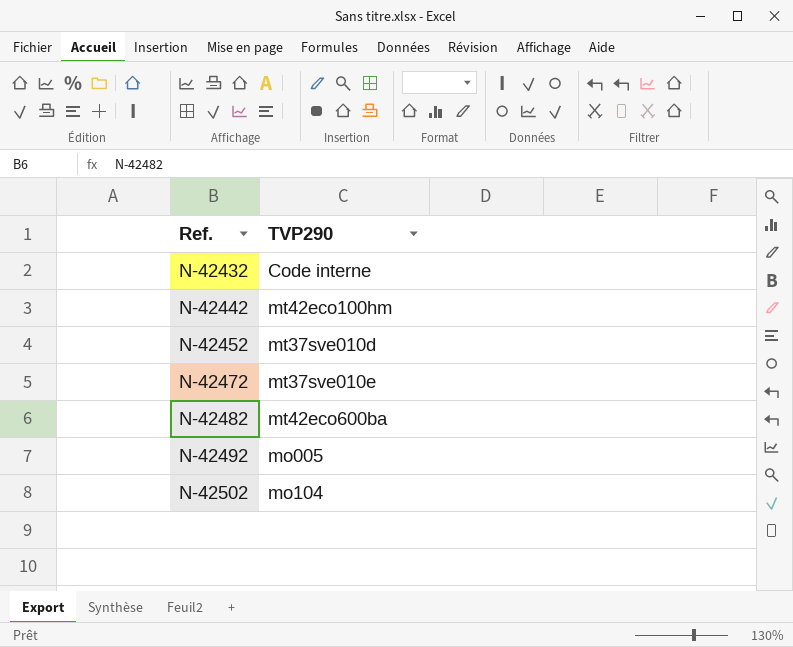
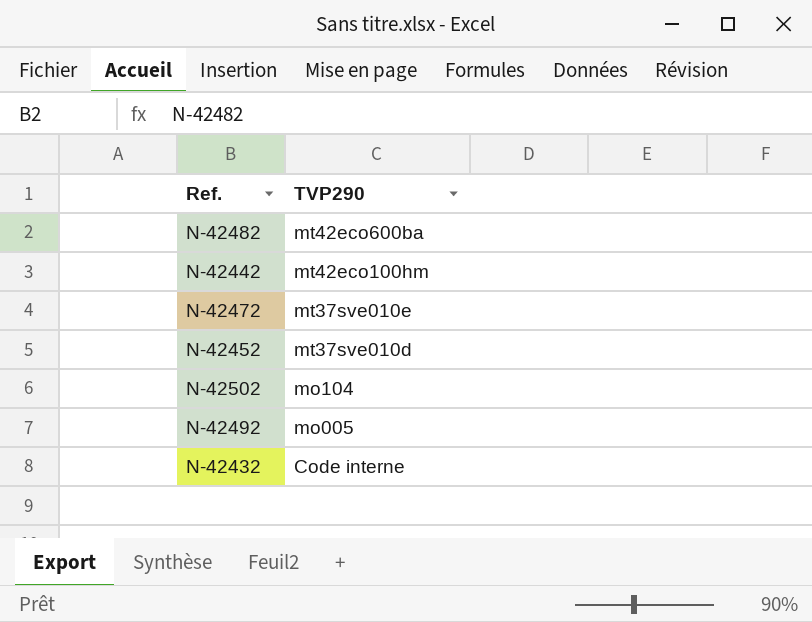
row order: Ref. ascending -> TVP290 descending

